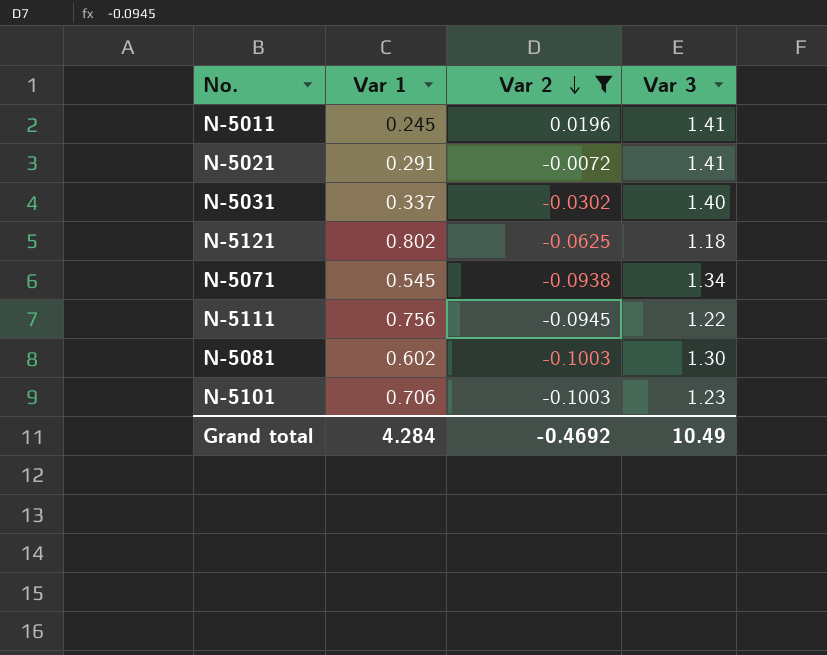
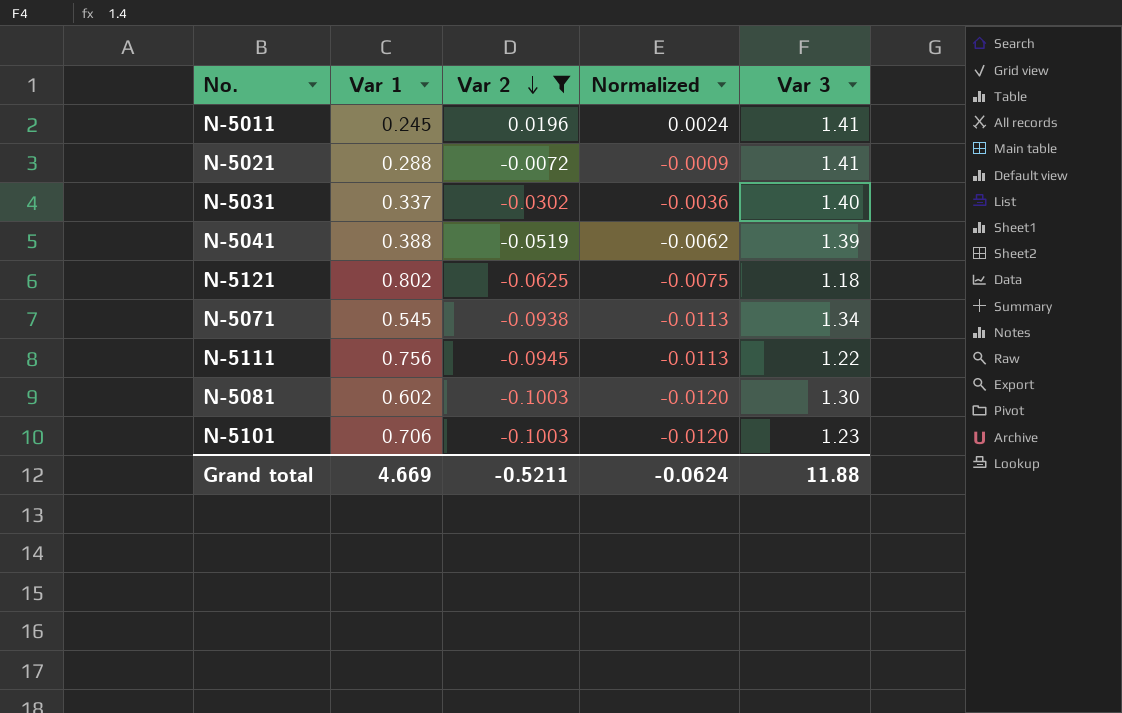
column Normalized | formula: none -> [Var 2] * 0.12
N-5021 | Var 1: 0.291 -> 0.288
row N-5041: none -> 0.388 | -0.0519 | -0.0062 | 1.39
Grand total | Var 1: 4.284 -> 4.669
Grand total | Var 2: -0.4692 -> -0.5211
Grand total | Var 3: 10.49 -> 11.88

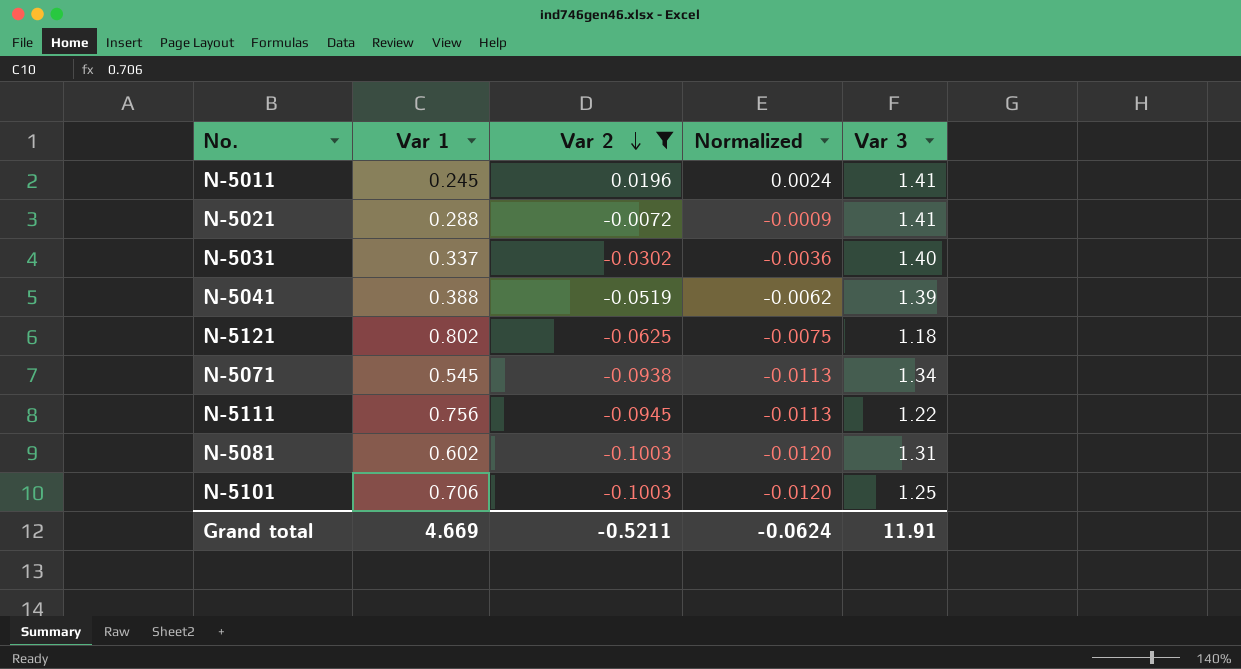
N-5081 | Var 3: 1.30 -> 1.31
N-5101 | Var 3: 1.23 -> 1.25
Grand total | Var 3: 11.88 -> 11.91

